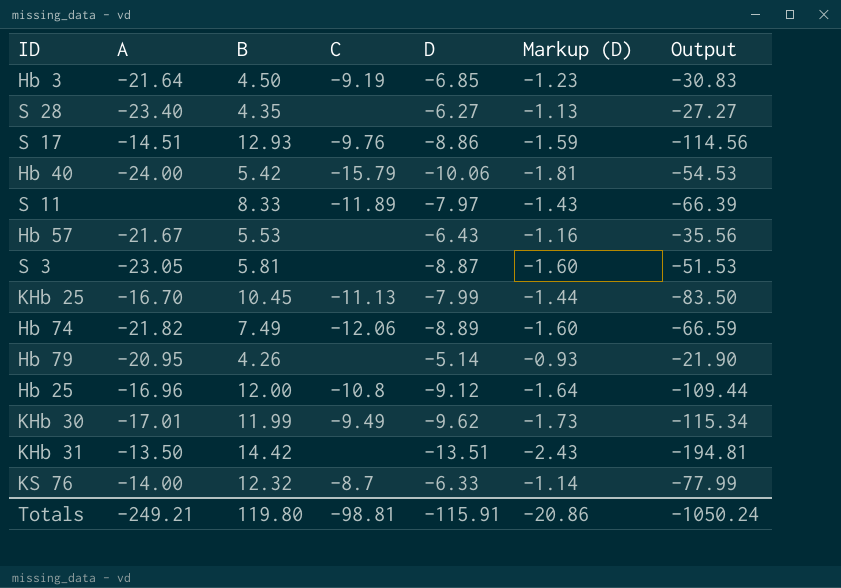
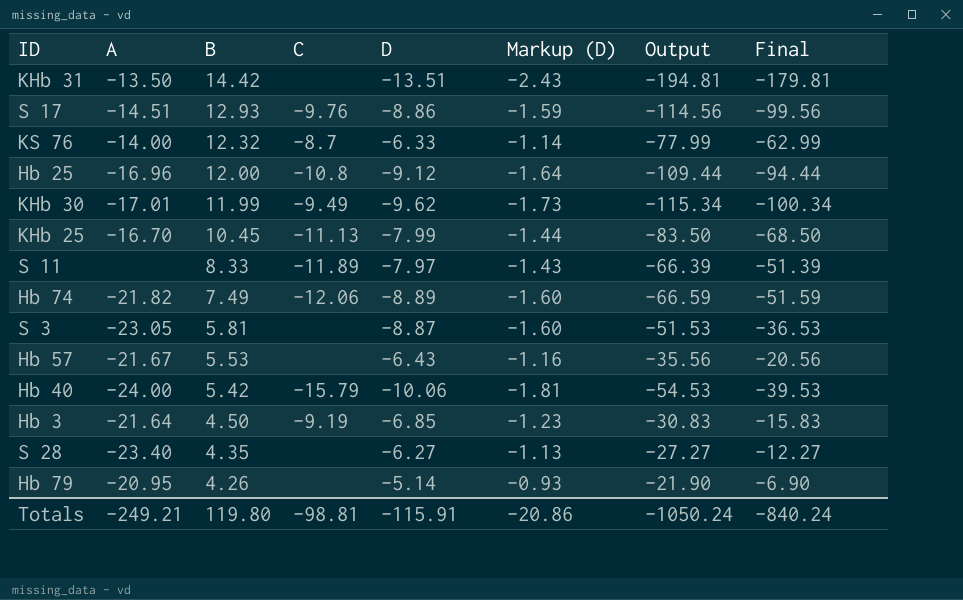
row order: none -> B descending
column Final | formula: none -> [Output] + 15

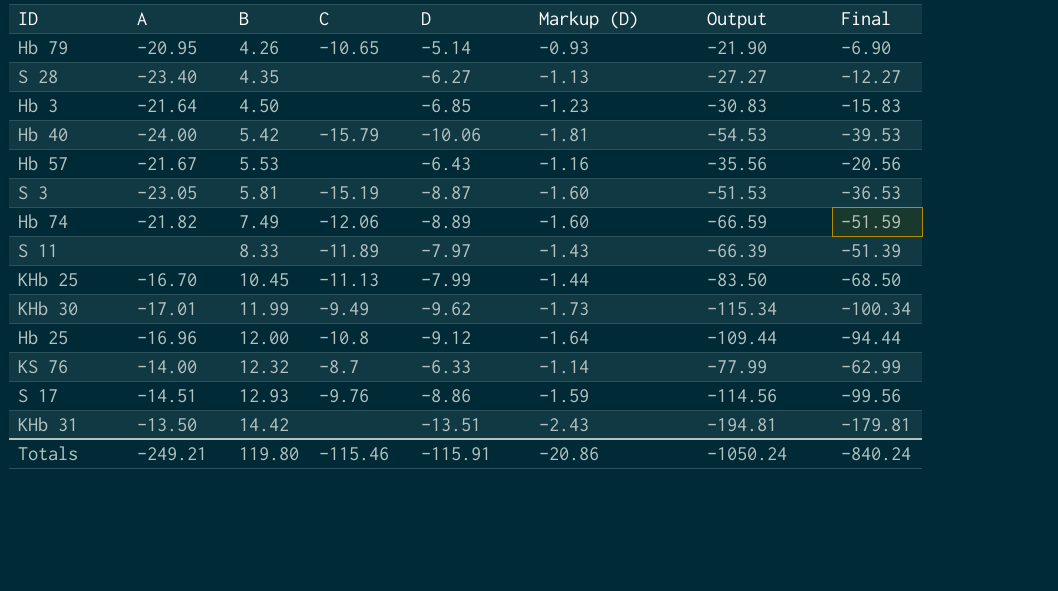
row order: B descending -> B ascending
Hb 79 | C: none -> -10.65
Hb 3 | C: -9.19 -> none
S 3 | C: none -> -15.19
Totals | C: -98.81 -> -115.46

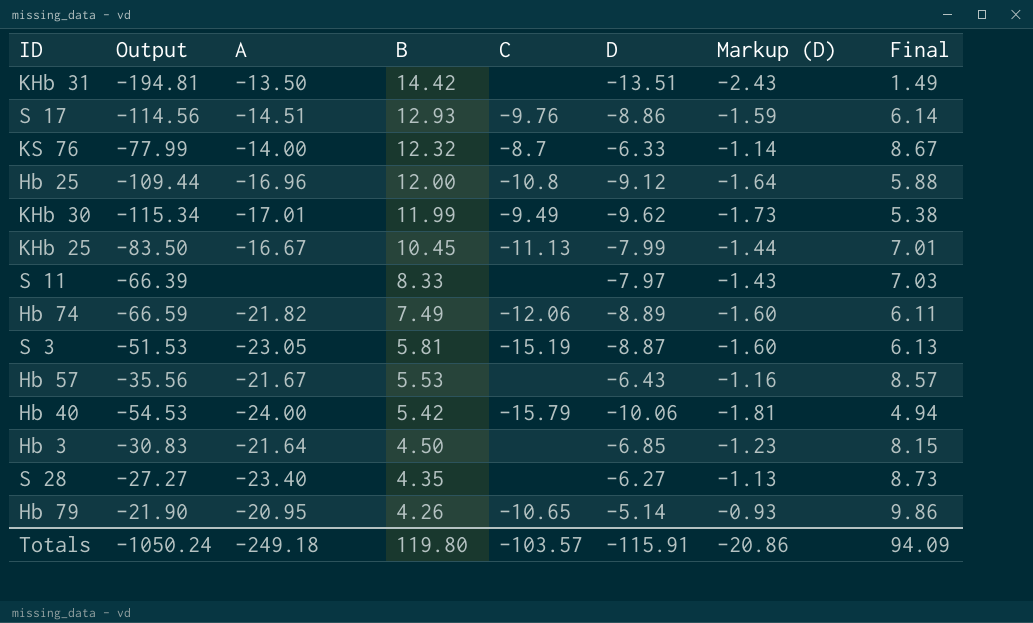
row order: B ascending -> B descending
column Output | position: 7 -> 2
column Final | formula: [Output] + 15 -> [D] + 15
KHb 25 | A: -16.70 -> -16.67
S 11 | C: -11.89 -> none
Totals | A: -249.21 -> -249.18
Totals | C: -115.46 -> -103.57
Totals | Final: -840.24 -> 94.09

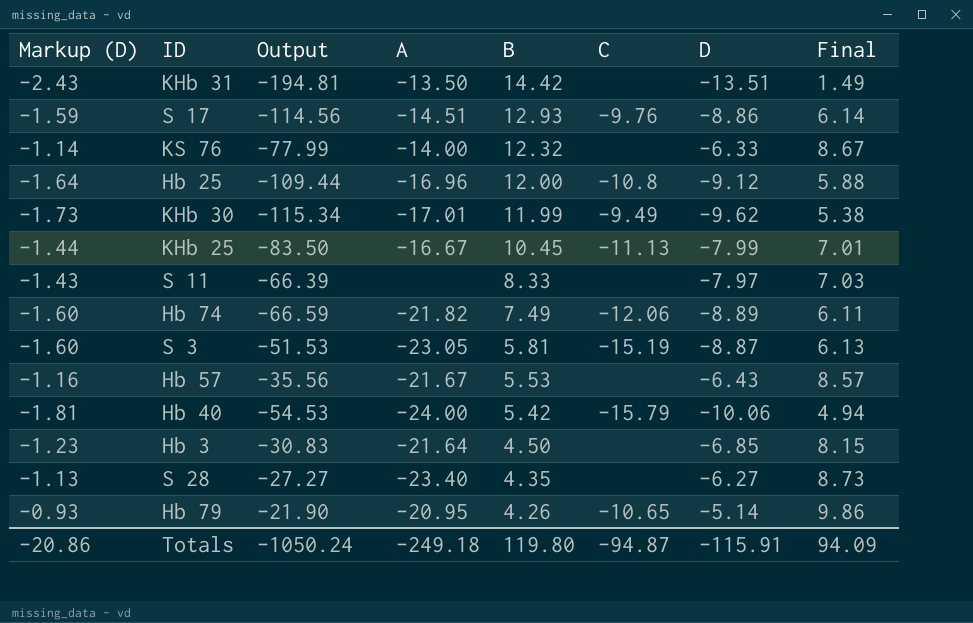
column Markup (D) | position: 7 -> 1
KS 76 | C: -8.7 -> none
Totals | C: -103.57 -> -94.87

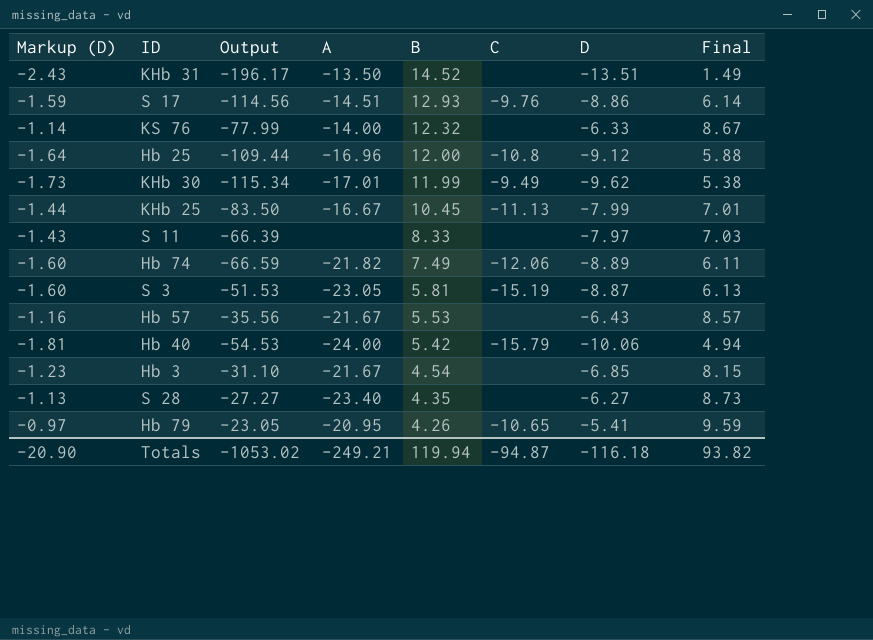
KHb 31 | Output: -194.81 -> -196.17
KHb 31 | B: 14.42 -> 14.52
Hb 3 | Output: -30.83 -> -31.10
Hb 3 | A: -21.64 -> -21.67
Hb 3 | B: 4.50 -> 4.54
Hb 79 | Markup (D): -0.93 -> -0.97
Hb 79 | Output: -21.90 -> -23.05
Hb 79 | D: -5.14 -> -5.41
Hb 79 | Final: 9.86 -> 9.59
Totals | Markup (D): -20.86 -> -20.90
Totals | Output: -1050.24 -> -1053.02
Totals | A: -249.18 -> -249.21
Totals | B: 119.80 -> 119.94
Totals | D: -115.91 -> -116.18
Totals | Final: 94.09 -> 93.82

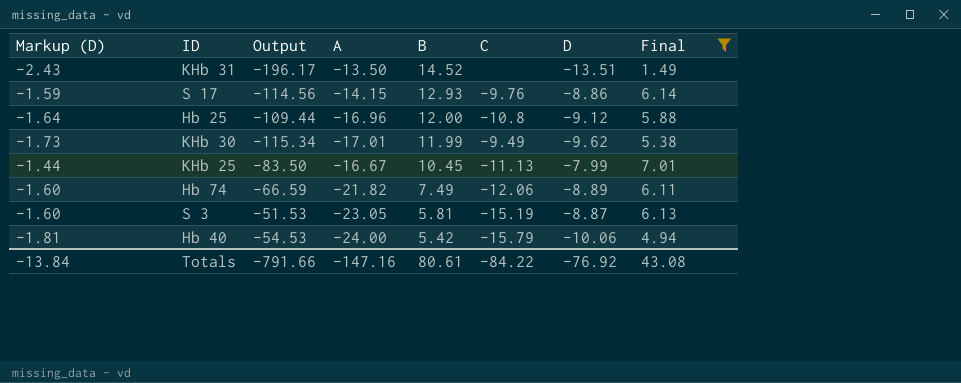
filter: none -> Final <= 7.01
S 17 | A: -14.51 -> -14.15
Totals | Markup (D): -20.90 -> -13.84
Totals | Output: -1053.02 -> -791.66
Totals | A: -249.21 -> -147.16
Totals | B: 119.94 -> 80.61
Totals | C: -94.87 -> -84.22
Totals | D: -116.18 -> -76.92
Totals | Final: 93.82 -> 43.08

